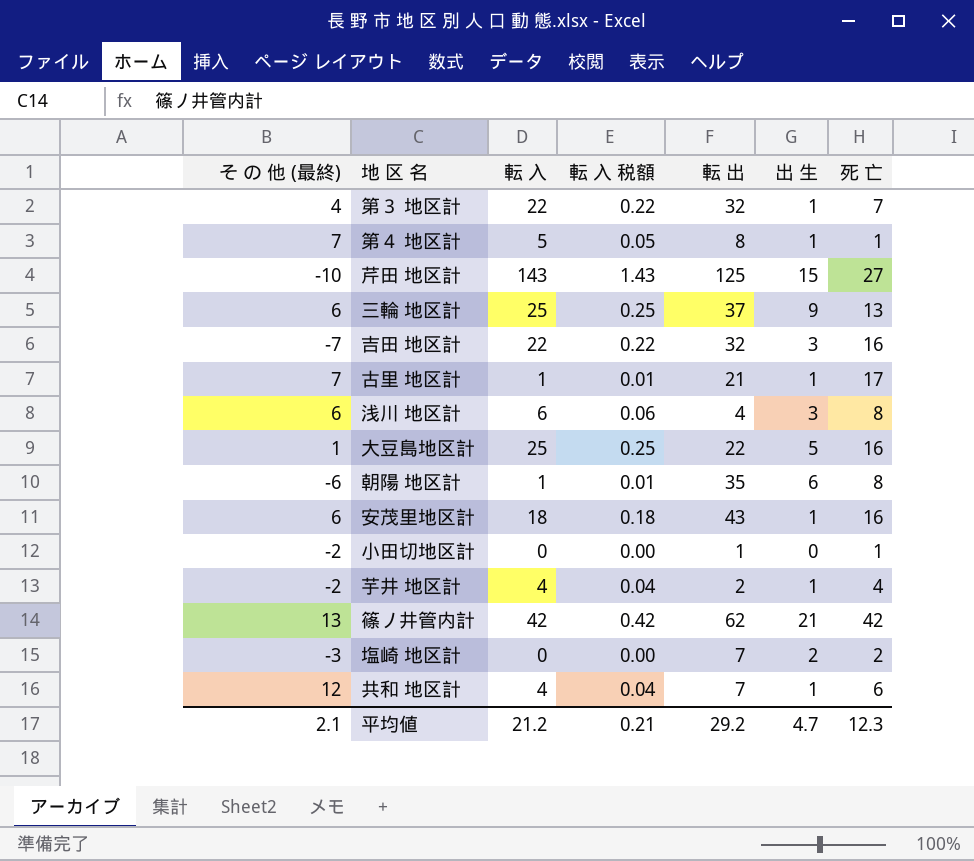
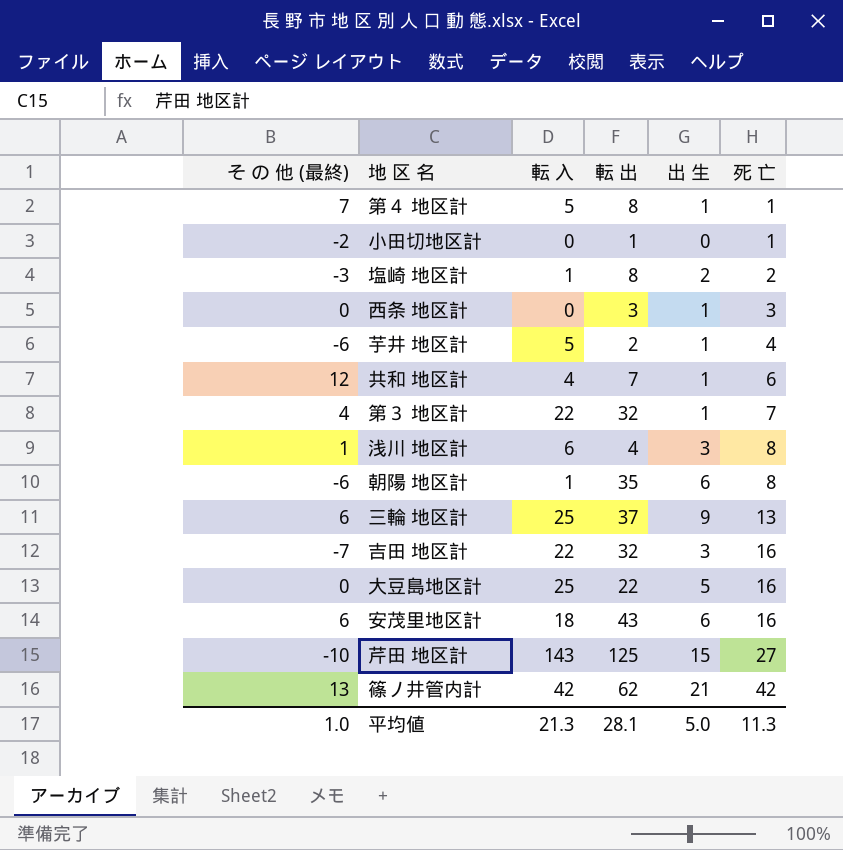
row order: none -> 死 亡 ascending
column 転 入 税額 | formula: [転 入] * 0.01 -> none
row 古里 地区計: 7 | 1 | 0.01 | 21 | 1 | 17 -> none
塩崎 地区計 | 転 入: 0 -> 1
塩崎 地区計 | 転 出: 7 -> 8
row 西条 地区計: none -> 0 | 0 | 3 | 1 | 3
芋井 地区計 | そ の 他 (最終): -2 -> -6
芋井 地区計 | 転 入: 4 -> 5
浅川 地区計 | そ の 他 (最終): 6 -> 1
大豆島地区計 | そ の 他 (最終): 1 -> 0
安茂里地区計 | 出 生: 1 -> 6
平均値 | そ の 他 (最終): 2.1 -> 1.0
平均値 | 転 入: 21.2 -> 21.3
平均値 | 転 出: 29.2 -> 28.1
平均値 | 出 生: 4.7 -> 5.0
平均値 | 死 亡: 12.3 -> 11.3

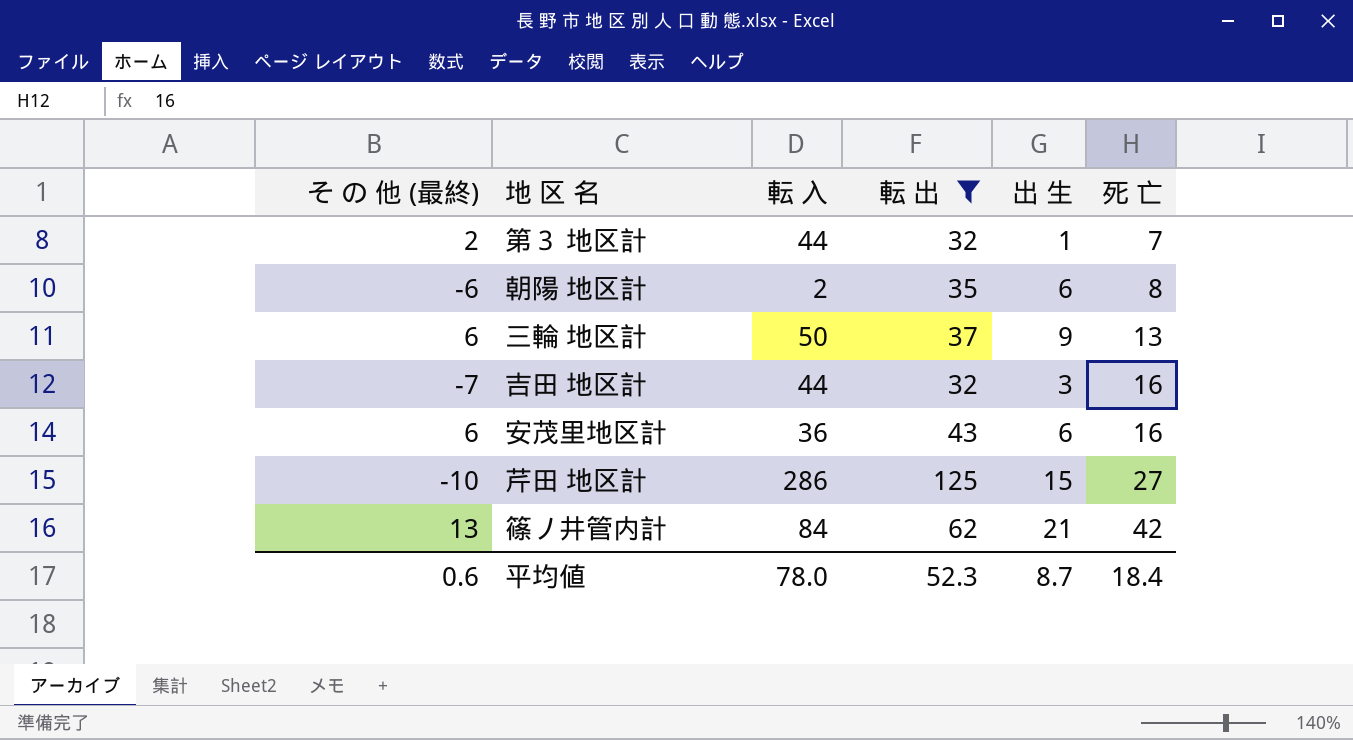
filter: none -> 転 出 >= 32
第３ 地区計 | そ の 他 (最終): 4 -> 2
第３ 地区計 | 転 入: 22 -> 44
朝陽 地区計 | 転 入: 1 -> 2
三輪 地区計 | 転 入: 25 -> 50
吉田 地区計 | 転 入: 22 -> 44
安茂里地区計 | 転 入: 18 -> 36
芹田 地区計 | 転 入: 143 -> 286
篠ノ井管内計 | 転 入: 42 -> 84
平均値 | そ の 他 (最終): 1.0 -> 0.6
平均値 | 転 入: 21.3 -> 78.0
平均値 | 転 出: 28.1 -> 52.3
平均値 | 出 生: 5.0 -> 8.7
平均値 | 死 亡: 11.3 -> 18.4

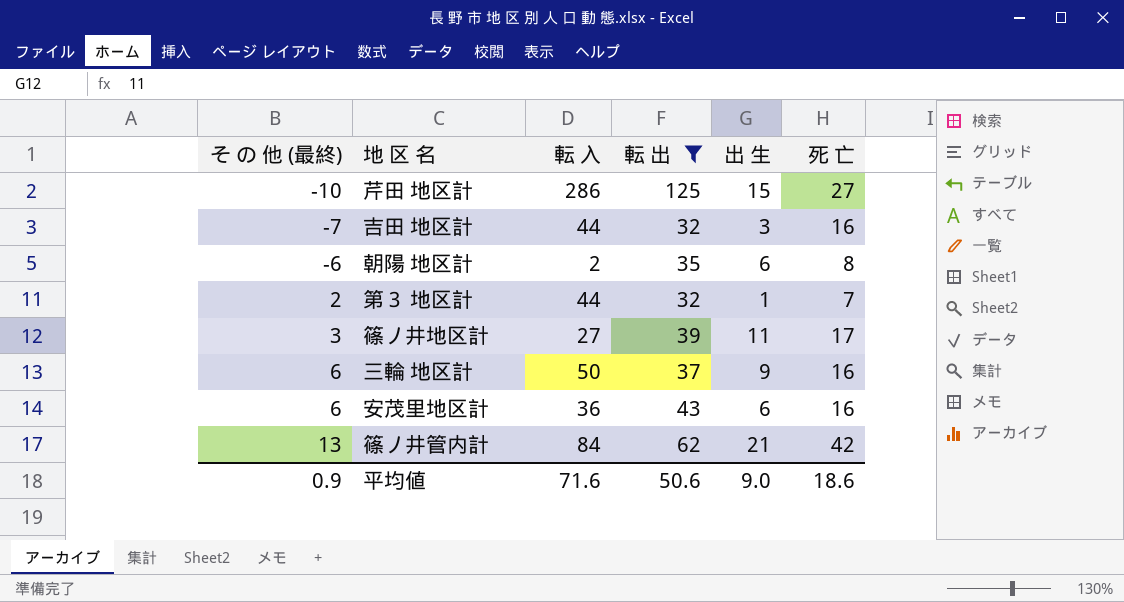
row order: 死 亡 ascending -> そ の 他 (最終) ascending
row 篠ノ井地区計: none -> 3 | 27 | 39 | 11 | 17
三輪 地区計 | 死 亡: 13 -> 16
平均値 | そ の 他 (最終): 0.6 -> 0.9
平均値 | 転 入: 78.0 -> 71.6
平均値 | 転 出: 52.3 -> 50.6
平均値 | 出 生: 8.7 -> 9.0
平均値 | 死 亡: 18.4 -> 18.6

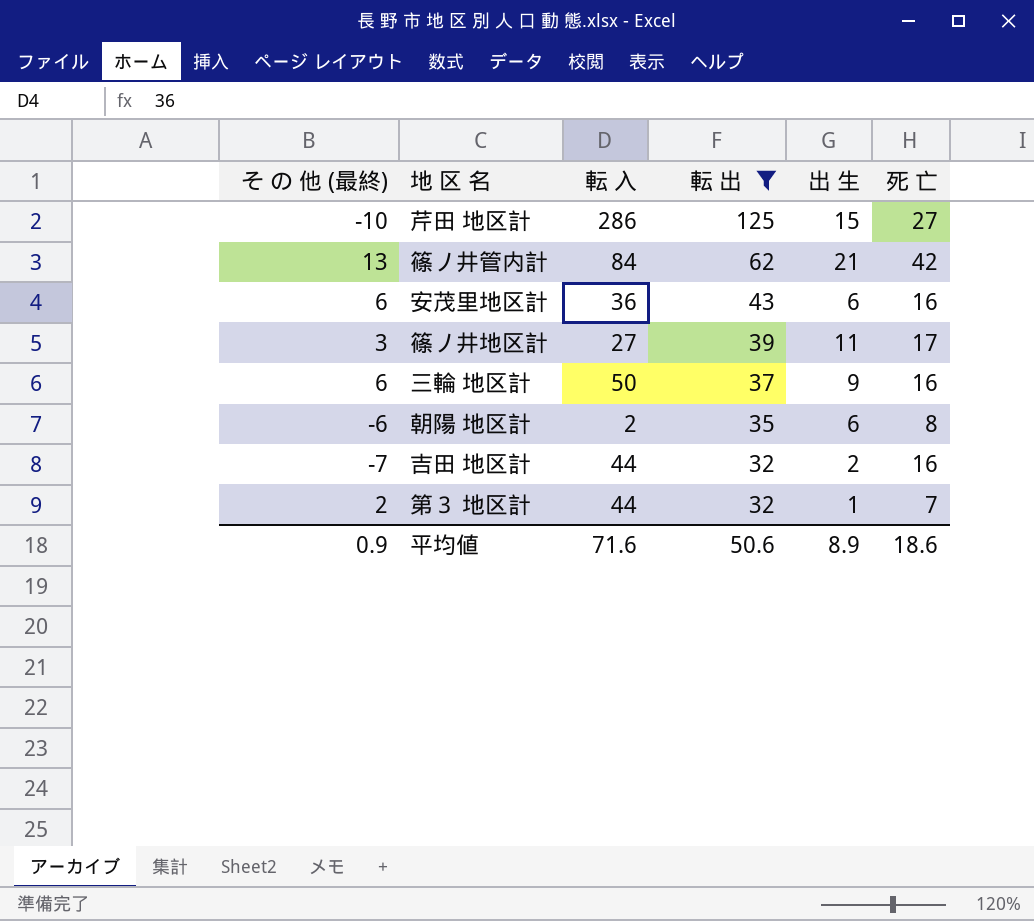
row order: そ の 他 (最終) ascending -> 転 出 descending
吉田 地区計 | 出 生: 3 -> 2
平均値 | 出 生: 9.0 -> 8.9

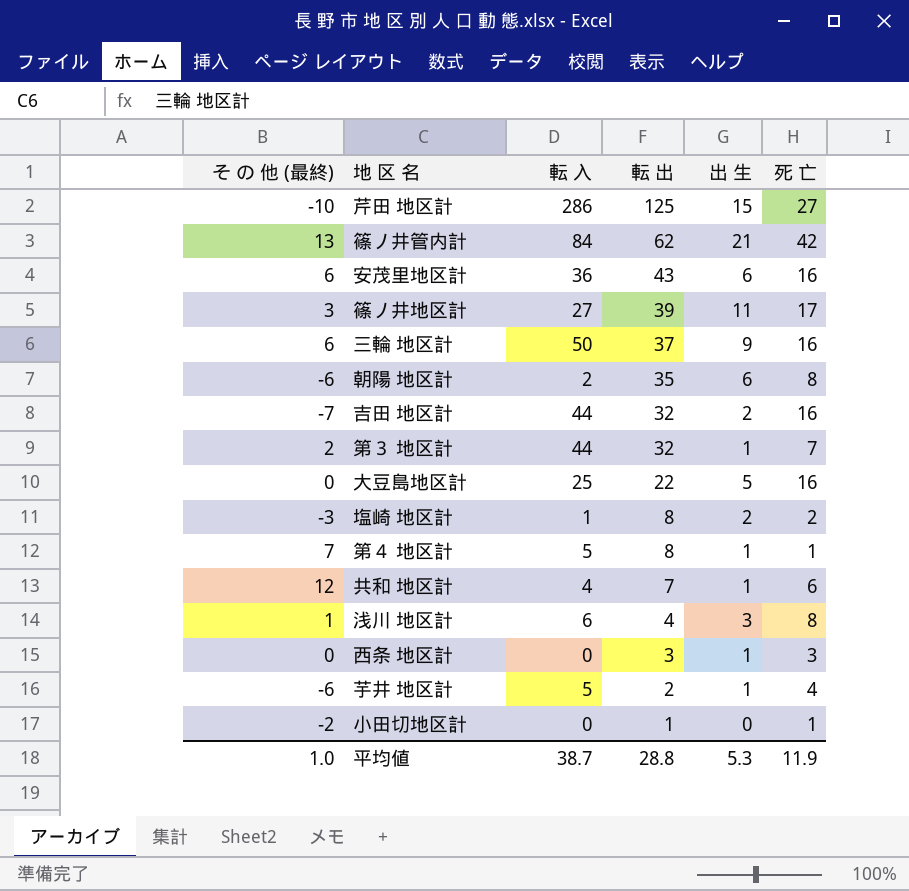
filter: 転 出 >= 32 -> none
平均値 | そ の 他 (最終): 0.9 -> 1.0
平均値 | 転 入: 71.6 -> 38.7
平均値 | 転 出: 50.6 -> 28.8
平均値 | 出 生: 8.9 -> 5.3
平均値 | 死 亡: 18.6 -> 11.9

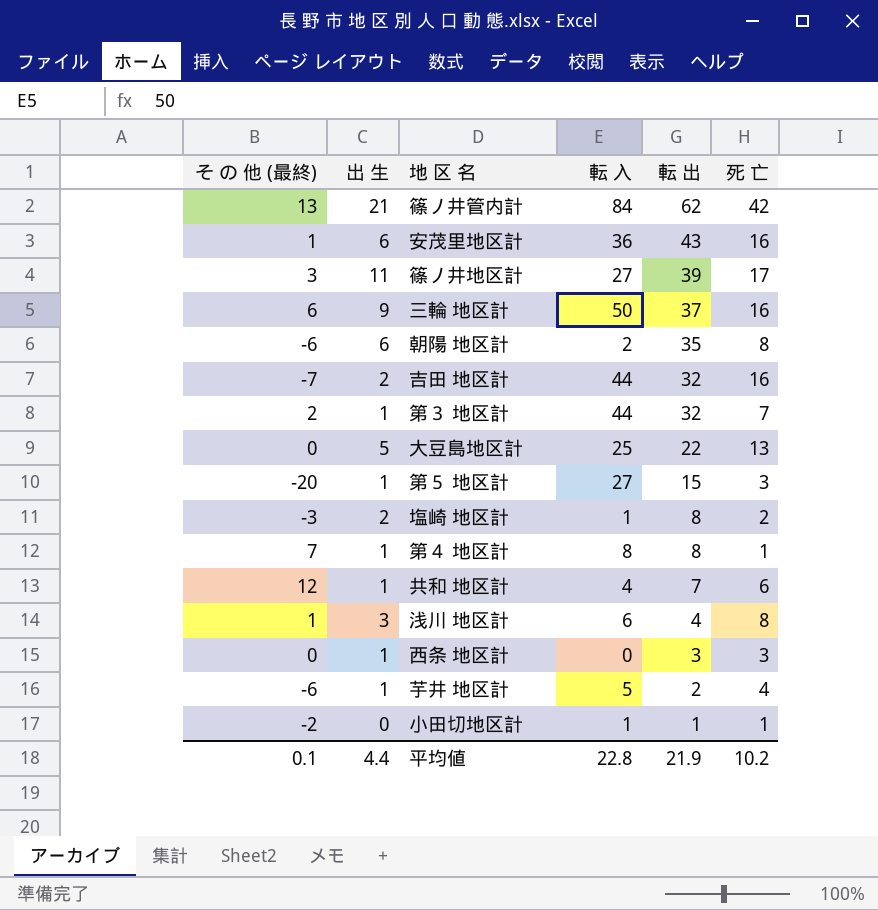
column 出 生 | position: 5 -> 2
row 芹田 地区計: -10 | 286 | 125 | 15 | 27 -> none
安茂里地区計 | そ の 他 (最終): 6 -> 1
大豆島地区計 | 死 亡: 16 -> 13
row 第５ 地区計: none -> -20 | 1 | 27 | 15 | 3
第４ 地区計 | 転 入: 5 -> 8
小田切地区計 | 転 入: 0 -> 1
平均値 | そ の 他 (最終): 1.0 -> 0.1
平均値 | 出 生: 5.3 -> 4.4
平均値 | 転 入: 38.7 -> 22.8
平均値 | 転 出: 28.8 -> 21.9
平均値 | 死 亡: 11.9 -> 10.2

